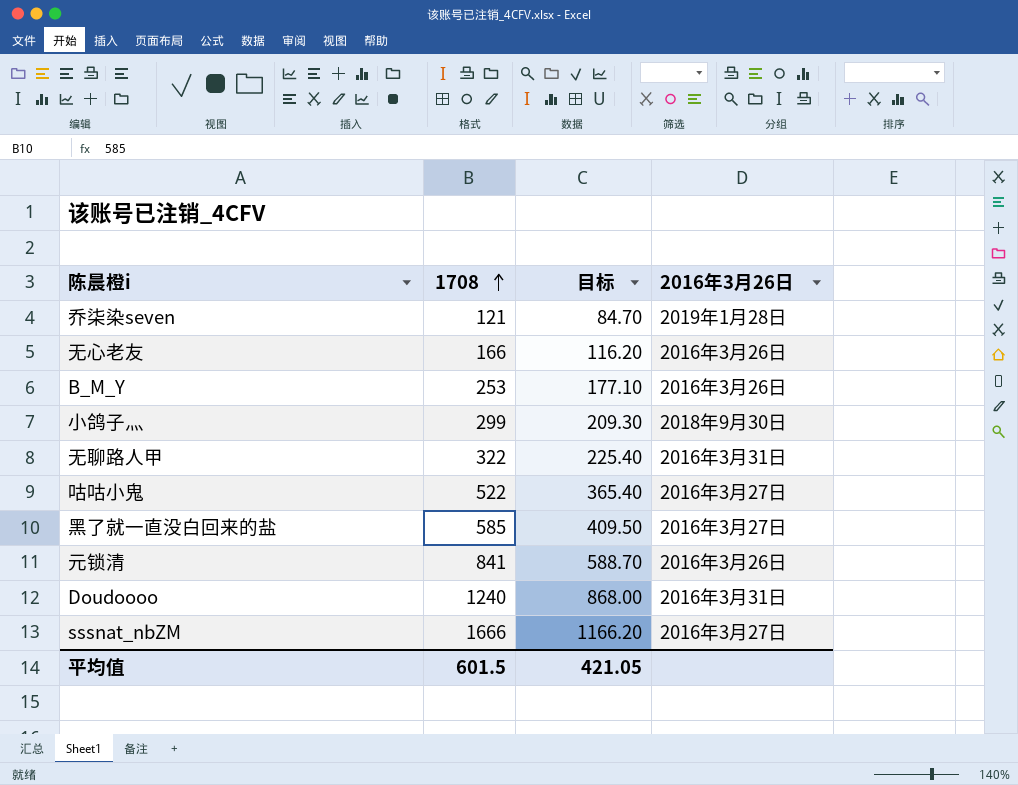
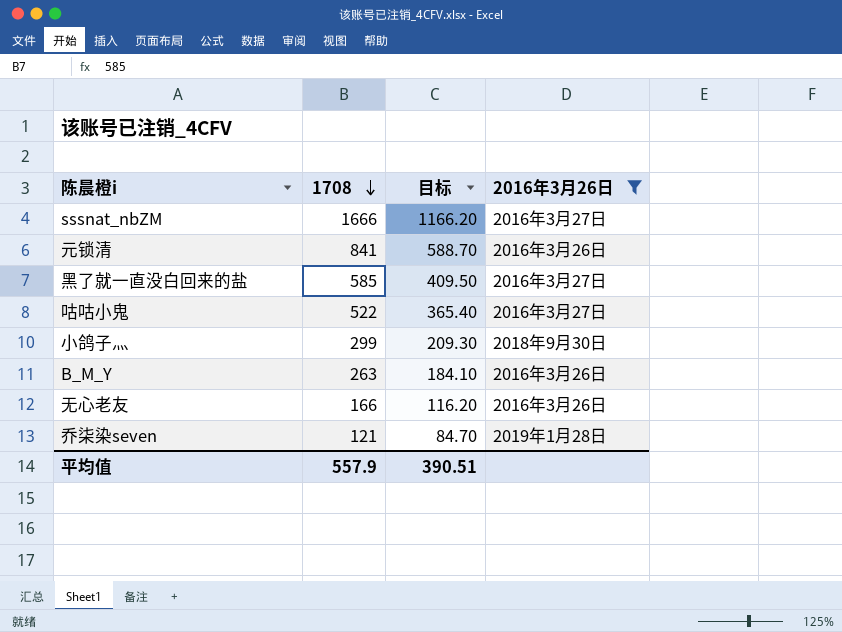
filter: none -> 2016年3月26日 != 2016年3月31日
row order: 1708 ascending -> 1708 descending
B_M_Y | 1708: 253 -> 263
B_M_Y | 目标: 177.10 -> 184.10
平均值 | 1708: 601.5 -> 557.9
平均值 | 目标: 421.05 -> 390.51

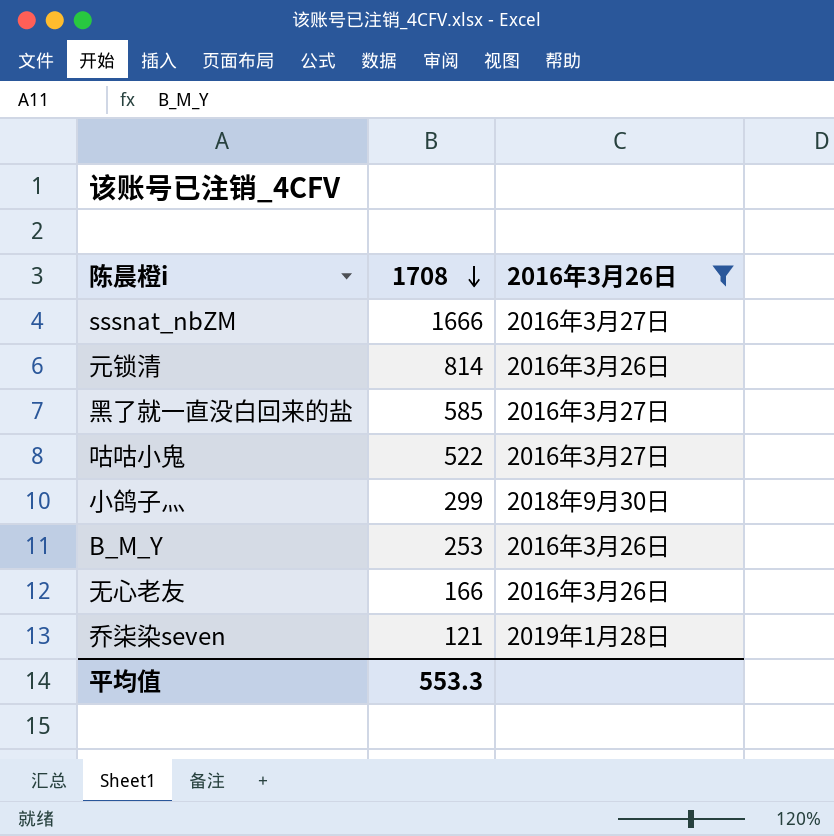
column 目标 | formula: [1708] * 0.7 -> none
元锁清 | 1708: 841 -> 814
B_M_Y | 1708: 263 -> 253
平均值 | 1708: 557.9 -> 553.3

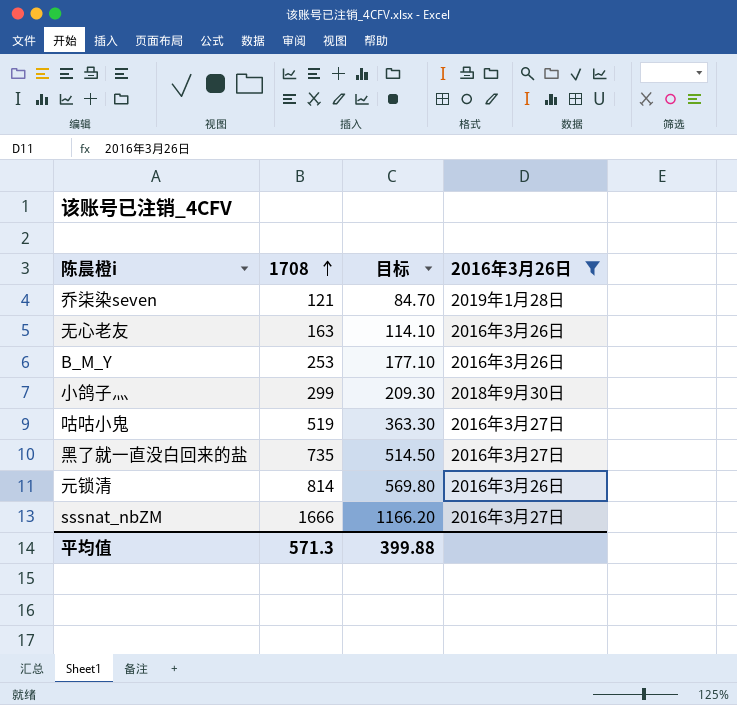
row order: 1708 descending -> 1708 ascending
column 目标 | formula: none -> [1708] * 0.7
无心老友 | 1708: 166 -> 163
咕咕小鬼 | 1708: 522 -> 519
黑了就一直没白回来的盐 | 1708: 585 -> 735
平均值 | 1708: 553.3 -> 571.3

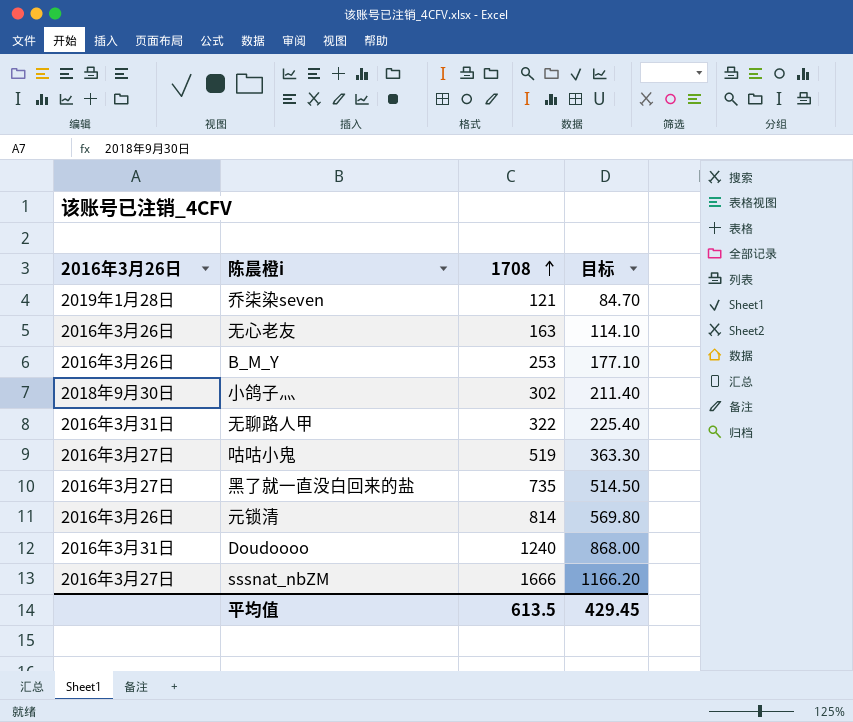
filter: 2016年3月26日 != 2016年3月31日 -> none
column 2016年3月26日 | position: 4 -> 1
小鸽子灬 | 1708: 299 -> 302
小鸽子灬 | 目标: 209.30 -> 211.40
平均值 | 1708: 571.3 -> 613.5
平均值 | 目标: 399.88 -> 429.45

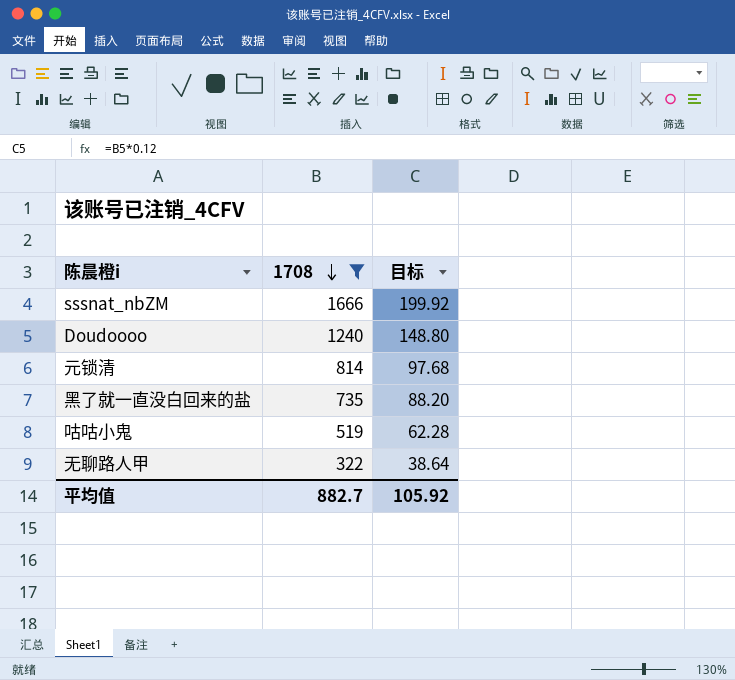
filter: none -> 1708 >= 322
row order: 1708 ascending -> 1708 descending
column 2016年3月26日 | position: 1 -> none
column 目标 | formula: [1708] * 0.7 -> [1708] * 0.12
平均值 | 1708: 613.5 -> 882.7
平均值 | 目标: 429.45 -> 105.92

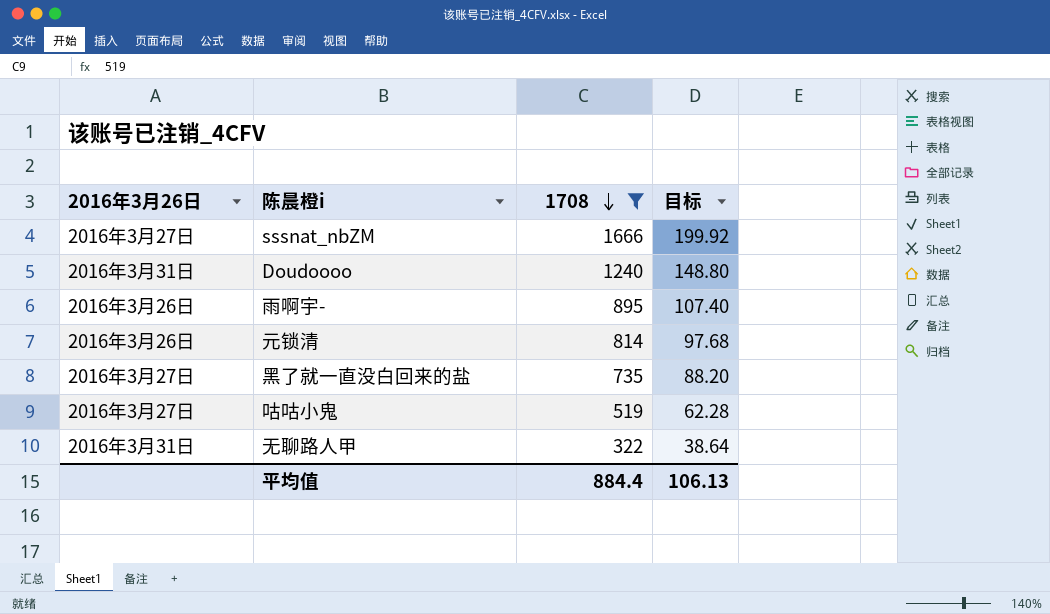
column 2016年3月26日 | position: none -> 1
row 雨啊宇-: none -> 2016年3月26日 | 895 | 107.40
平均值 | 1708: 882.7 -> 884.4
平均值 | 目标: 105.92 -> 106.13

